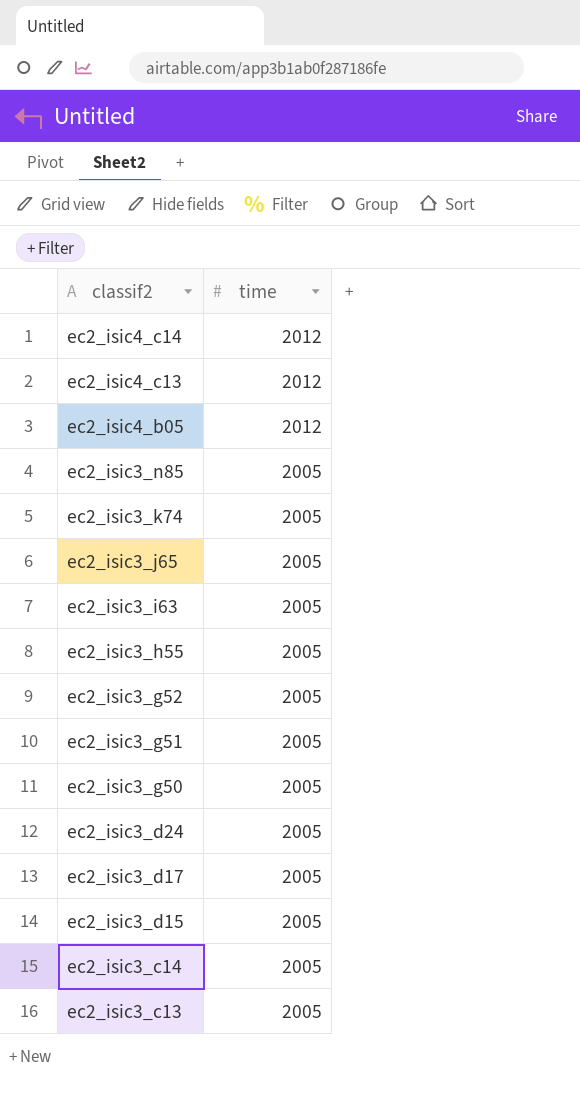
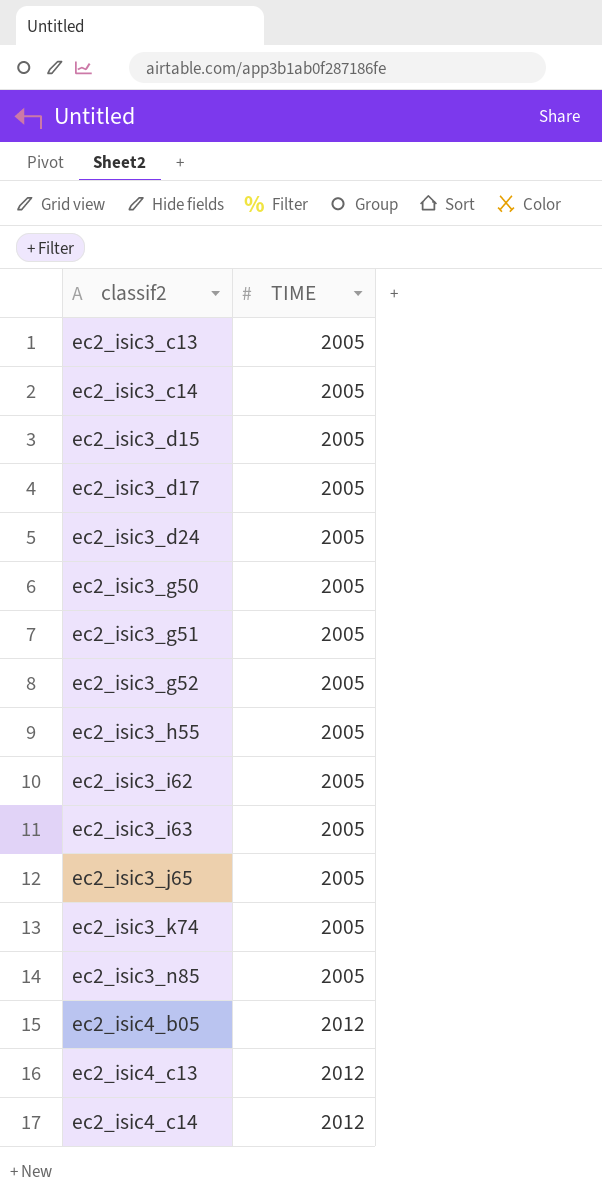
row order: classif2 descending -> classif2 ascending
column name: time -> TIME
row ec2_isic3_i62: none -> 2005

